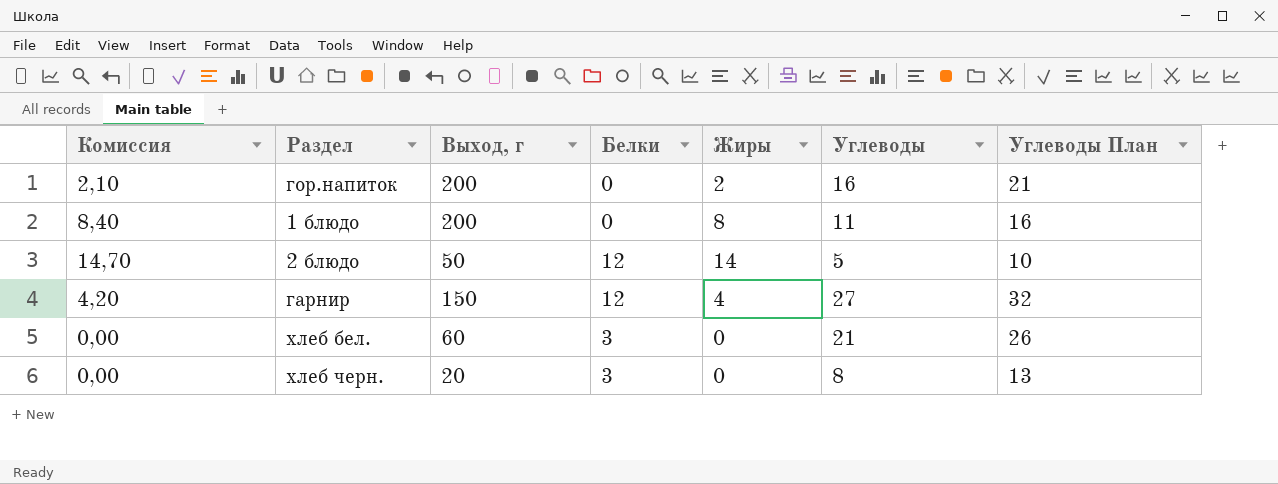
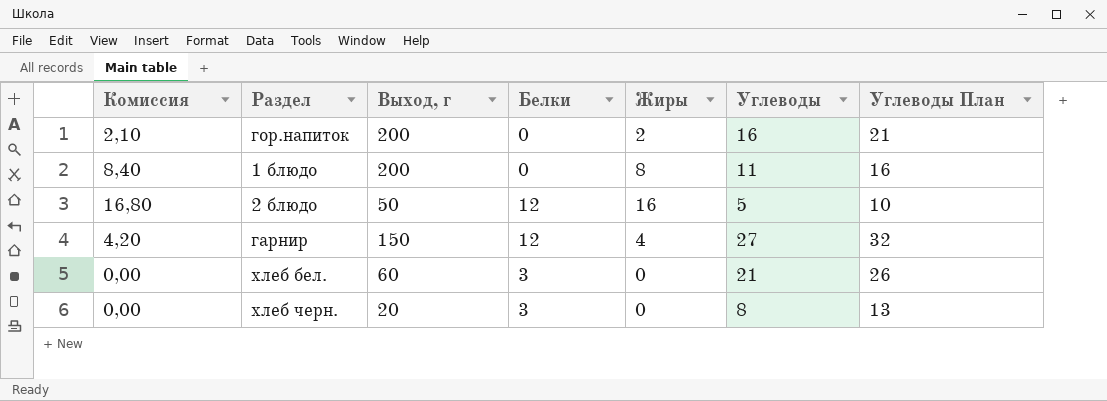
2 блюдо | Комиссия: 14,70 -> 16,80
2 блюдо | Жиры: 14 -> 16

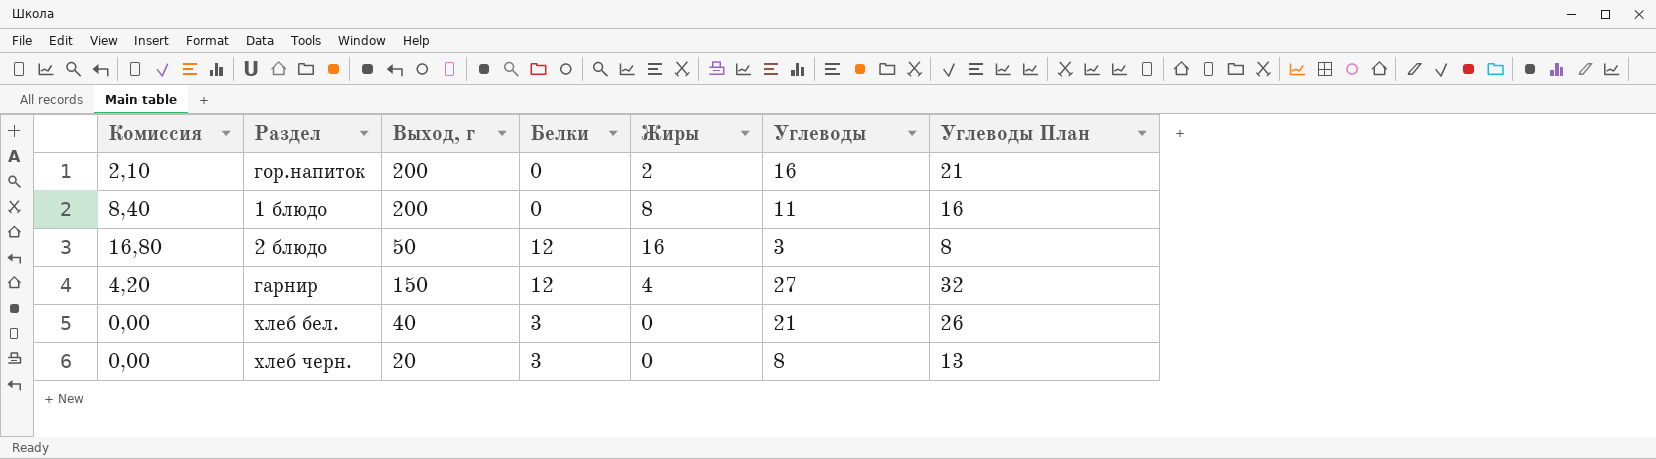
2 блюдо | Углеводы: 5 -> 3
2 блюдо | Углеводы План: 10 -> 8
хлеб бел. | Выход, г: 60 -> 40

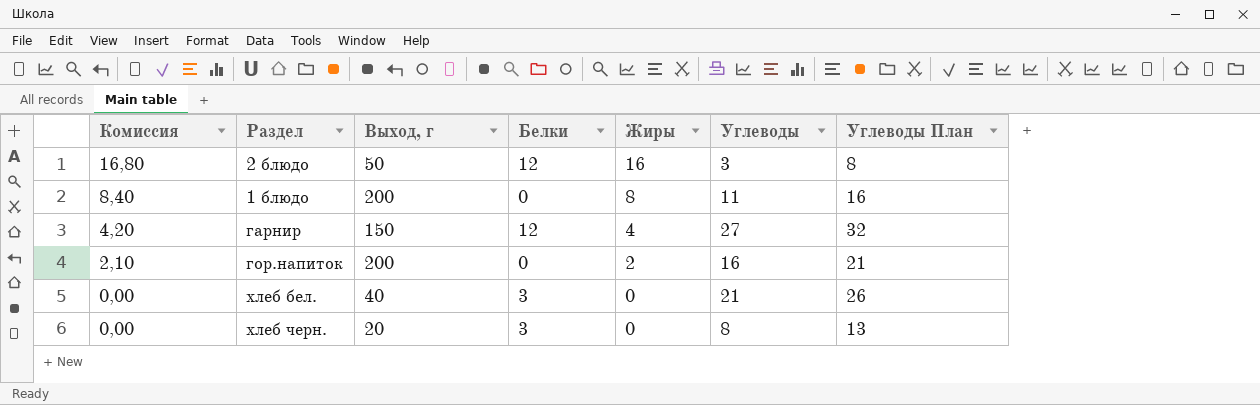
row order: none -> Комиссия descending

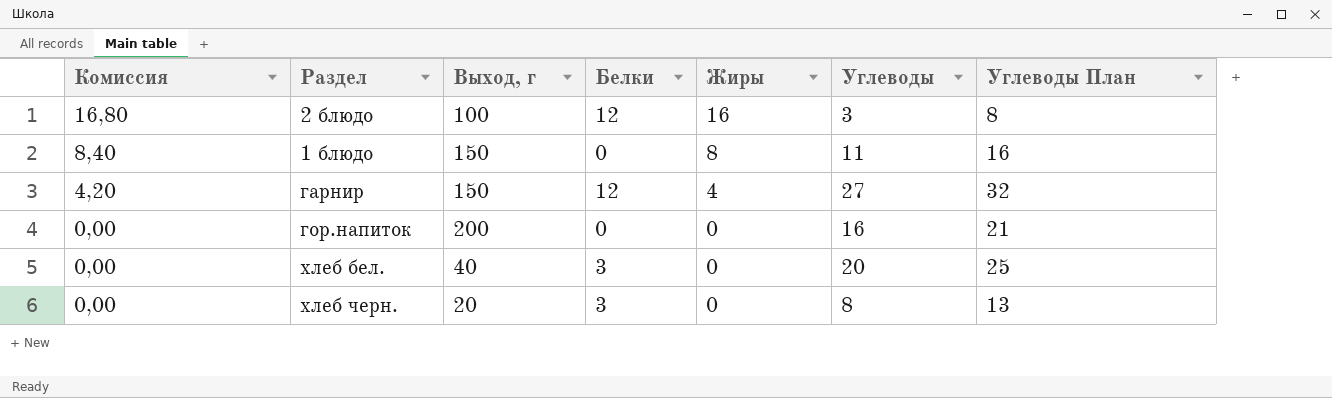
2 блюдо | Выход, г: 50 -> 100
1 блюдо | Выход, г: 200 -> 150
гор.напиток | Комиссия: 2,10 -> 0,00
гор.напиток | Жиры: 2 -> 0
хлеб бел. | Углеводы: 21 -> 20
хлеб бел. | Углеводы План: 26 -> 25

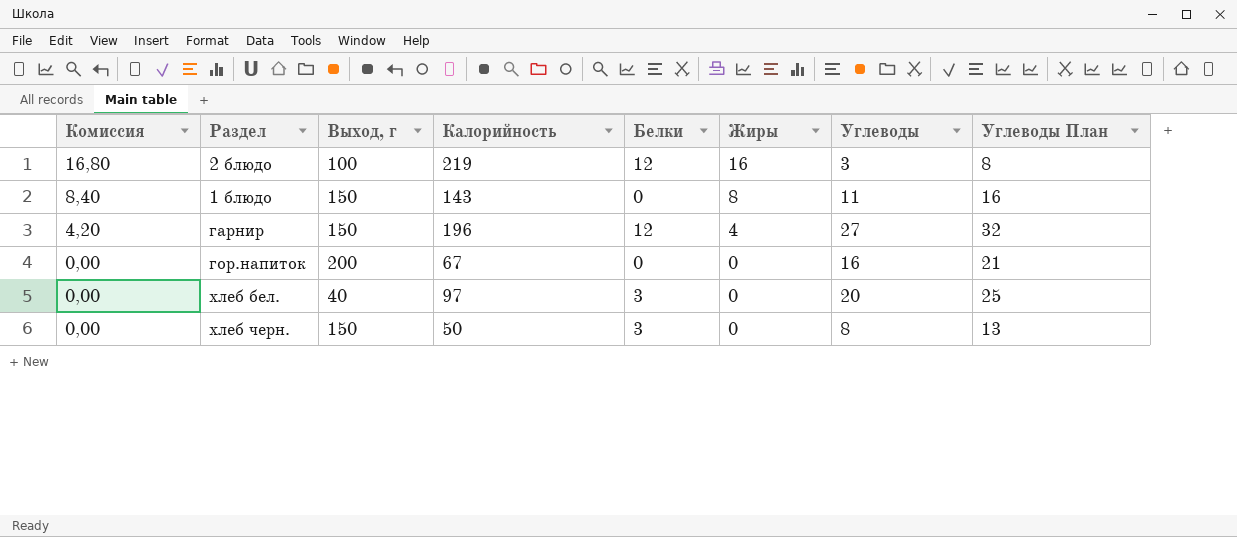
column Калорийность | position: none -> 4
хлеб черн. | Выход, г: 20 -> 150

